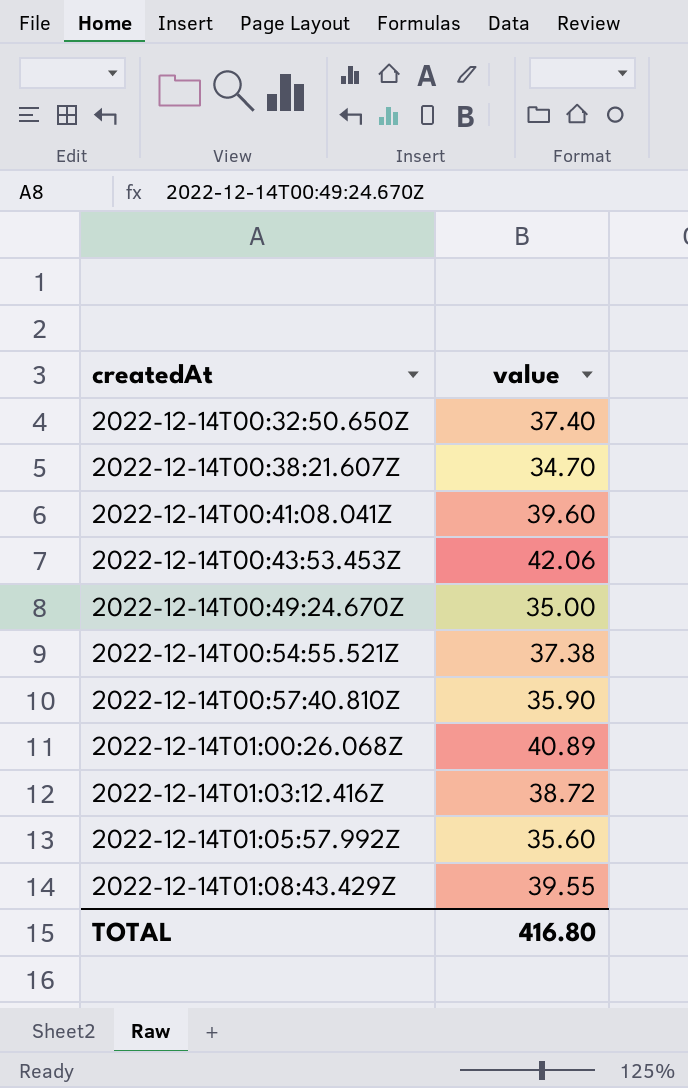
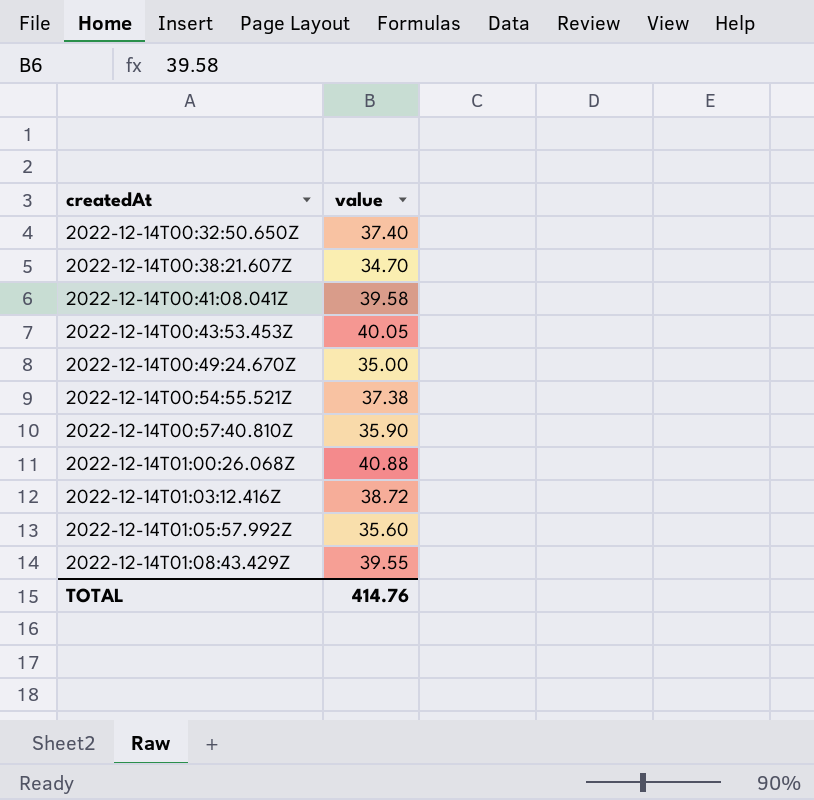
2022-12-14T00:41:08.041Z | value: 39.60 -> 39.58
2022-12-14T00:43:53.453Z | value: 42.06 -> 40.05
2022-12-14T01:00:26.068Z | value: 40.89 -> 40.88
TOTAL | value: 416.80 -> 414.76

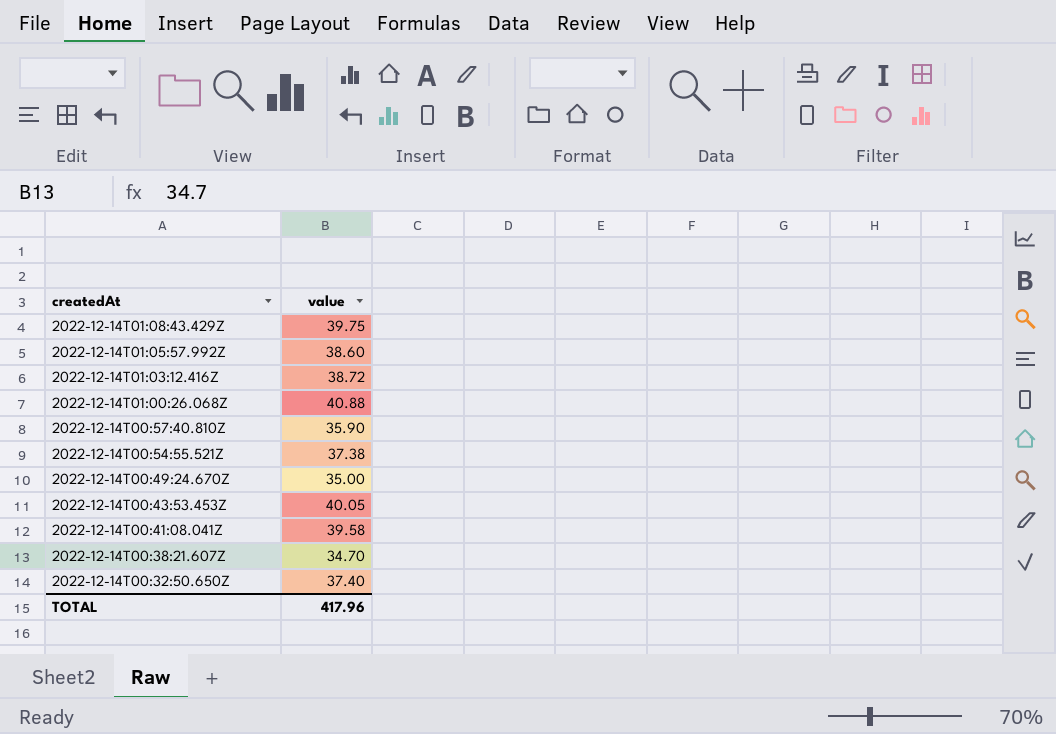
row order: createdAt ascending -> createdAt descending
2022-12-14T01:08:43.429Z | value: 39.55 -> 39.75
2022-12-14T01:05:57.992Z | value: 35.60 -> 38.60
TOTAL | value: 414.76 -> 417.96

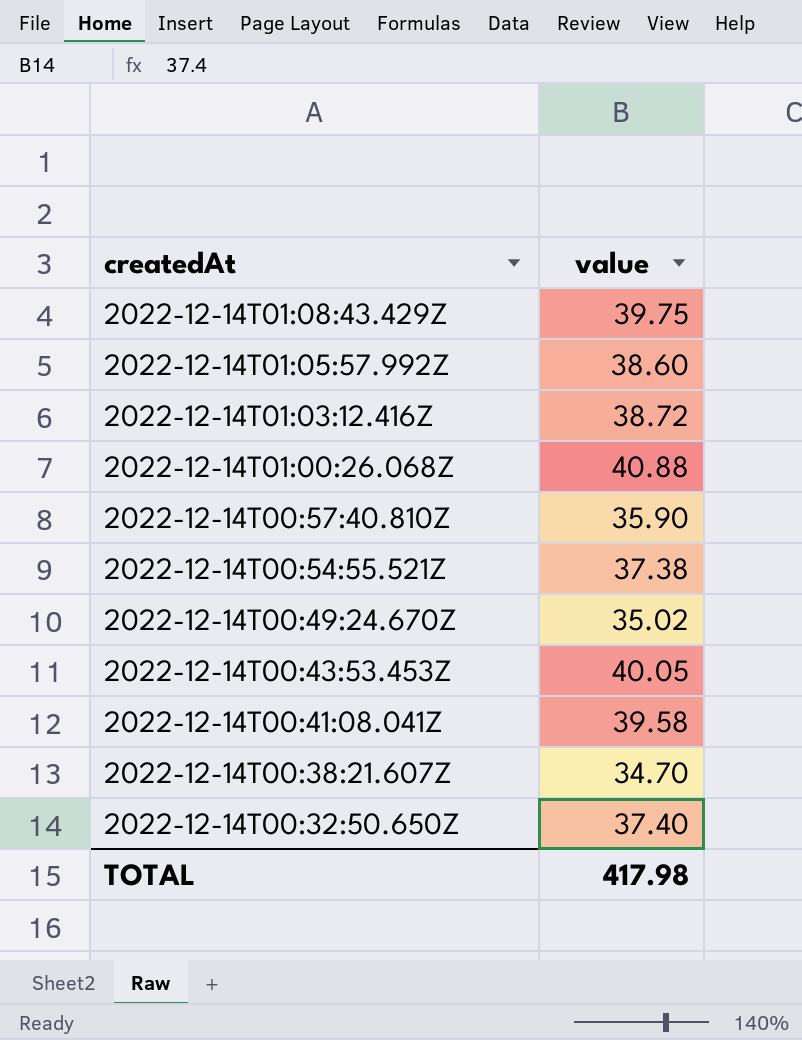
2022-12-14T00:49:24.670Z | value: 35.00 -> 35.02
TOTAL | value: 417.96 -> 417.98

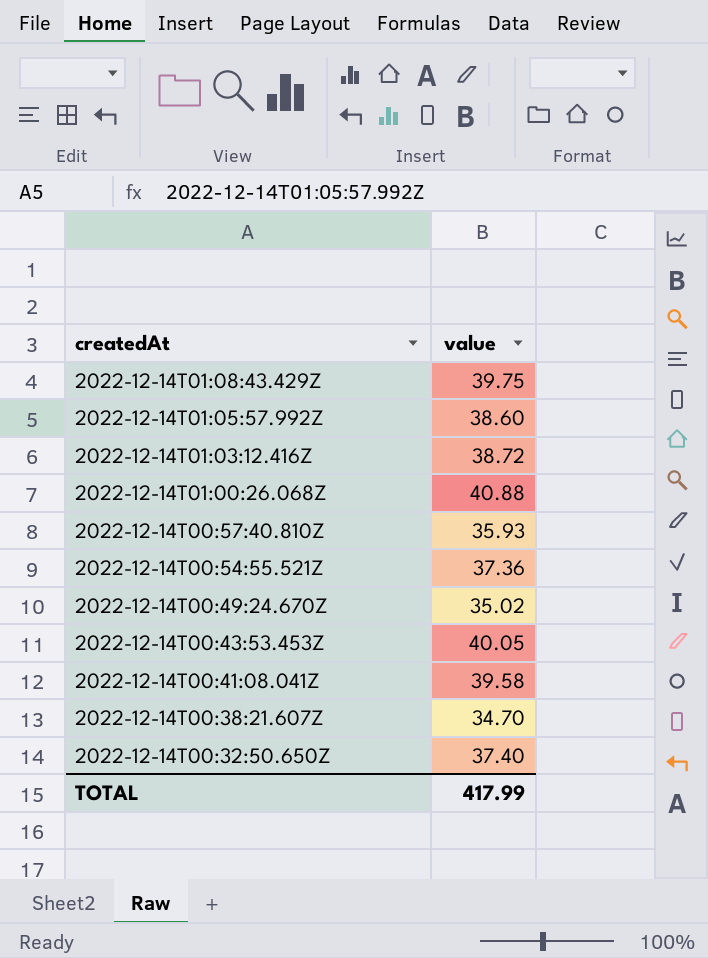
2022-12-14T00:57:40.810Z | value: 35.90 -> 35.93
2022-12-14T00:54:55.521Z | value: 37.38 -> 37.36
TOTAL | value: 417.98 -> 417.99

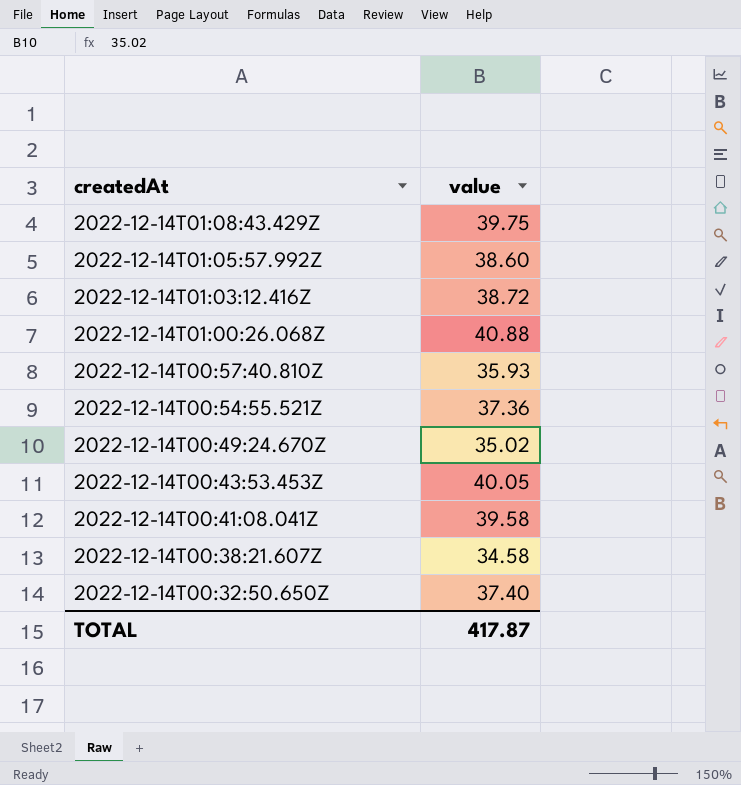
2022-12-14T00:38:21.607Z | value: 34.70 -> 34.58
TOTAL | value: 417.99 -> 417.87

